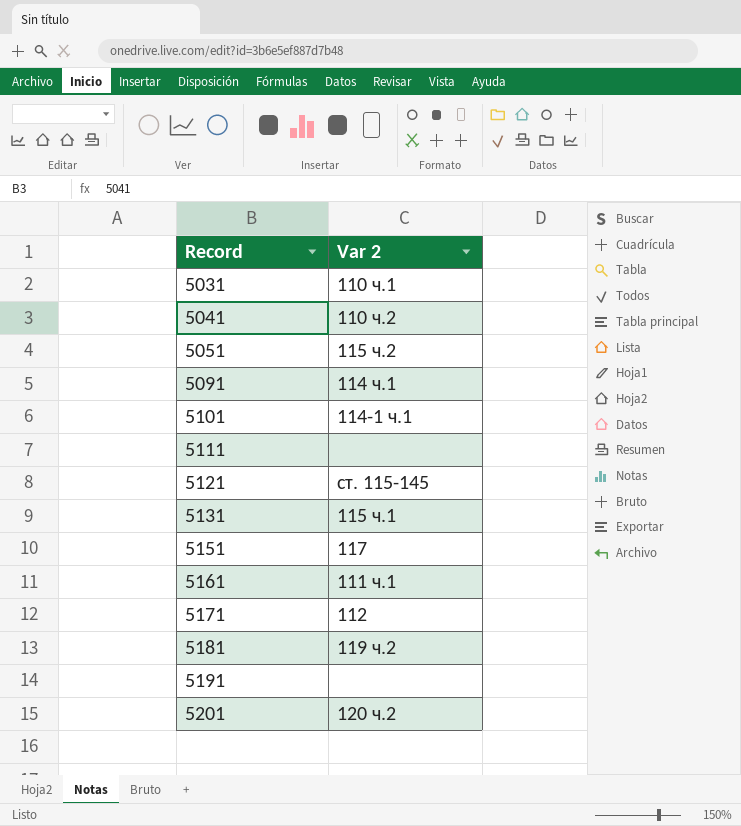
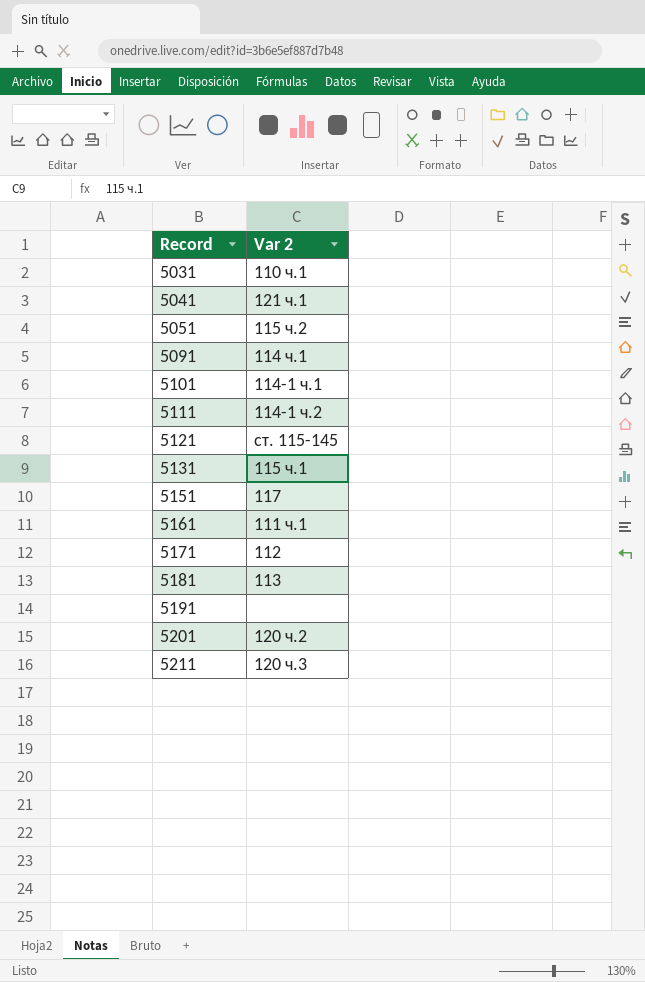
5041 | Var 2: 110 ч.2 -> 121 ч.1
5111 | Var 2: none -> 114-1 ч.2
5181 | Var 2: 119 ч.2 -> 113
row 5211: none -> 120 ч.3

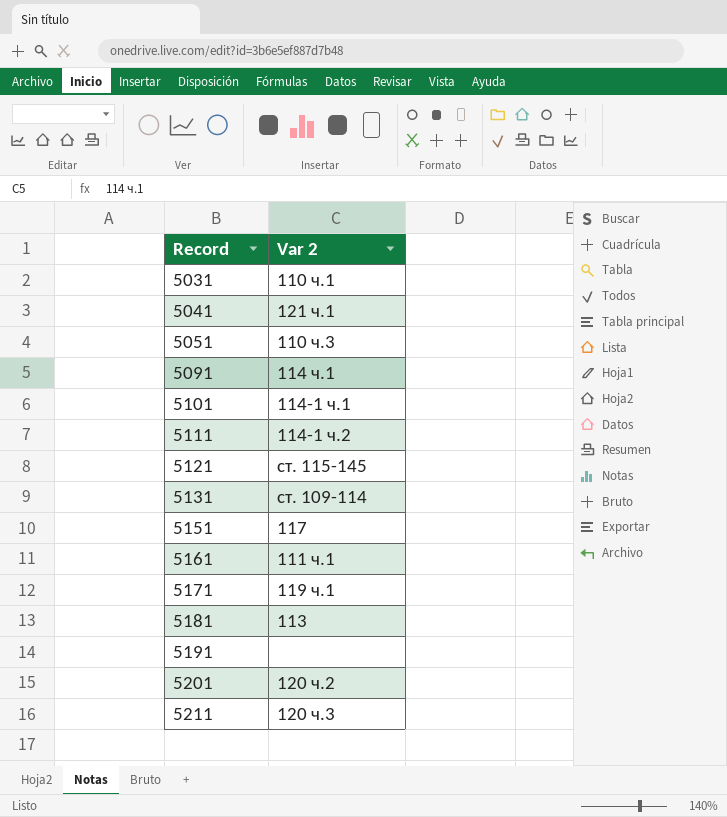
5051 | Var 2: 115 ч.2 -> 110 ч.3
5131 | Var 2: 115 ч.1 -> ст. 109-114
5171 | Var 2: 112 -> 119 ч.1

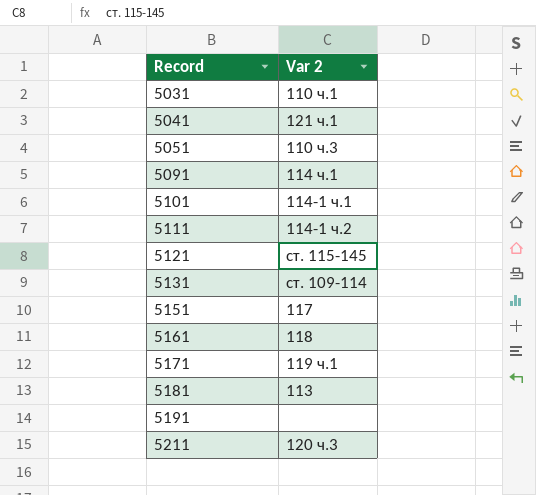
row 5201: 120 ч.2 -> none
5161 | Var 2: 111 ч.1 -> 118

